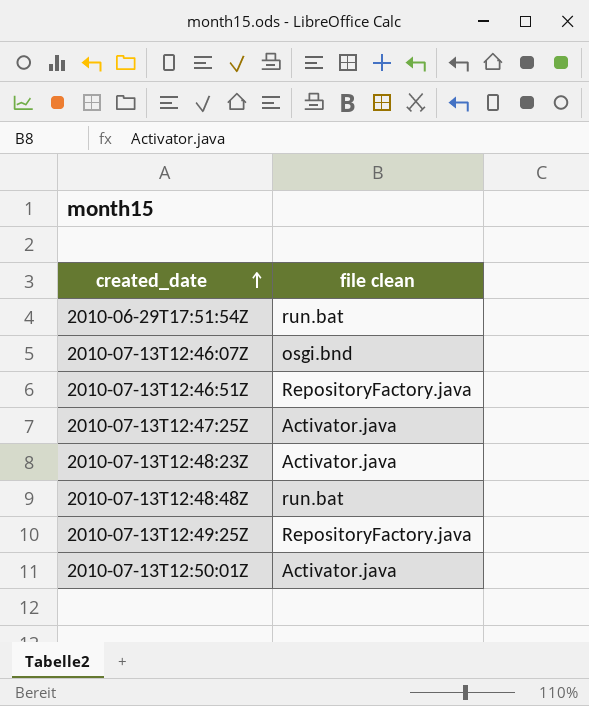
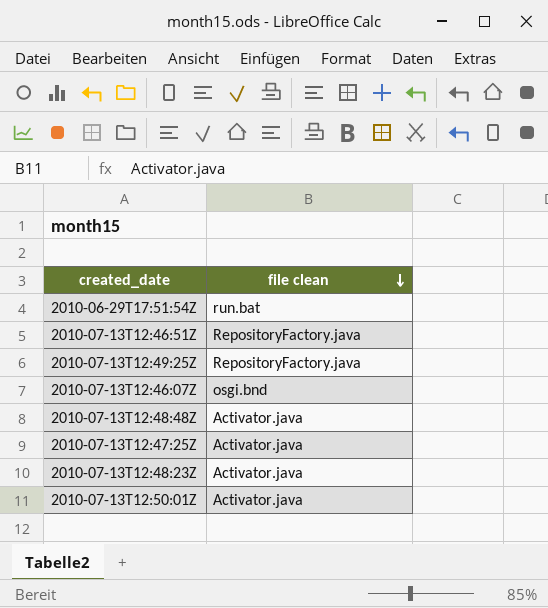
row order: created_date ascending -> file clean descending
2010-07-13T12:48:48Z | file clean: run.bat -> Activator.java

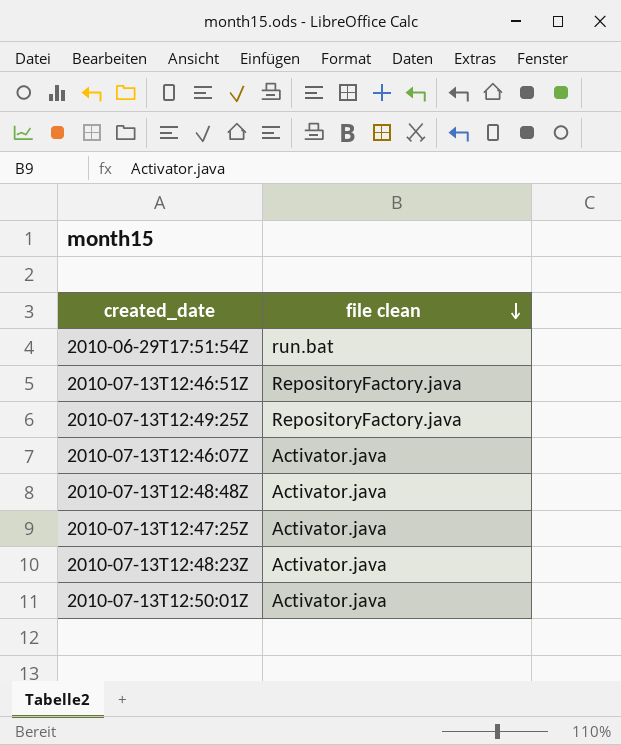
2010-07-13T12:46:07Z | file clean: osgi.bnd -> Activator.java

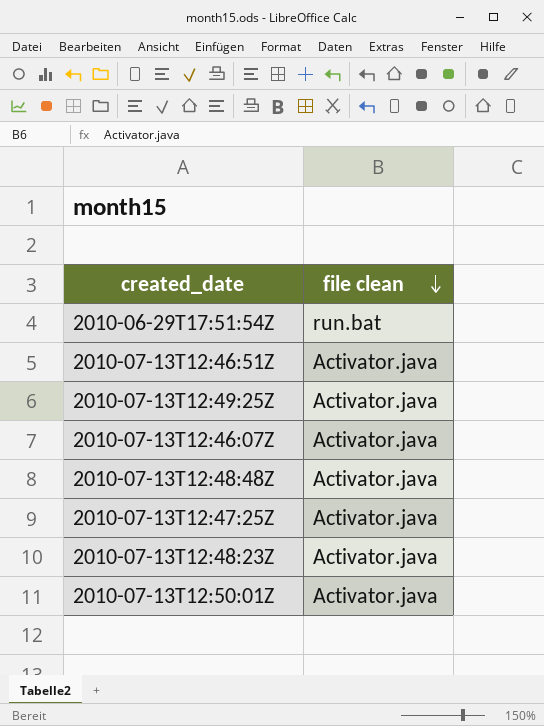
2010-07-13T12:46:51Z | file clean: RepositoryFactory.java -> Activator.java
2010-07-13T12:49:25Z | file clean: RepositoryFactory.java -> Activator.java

